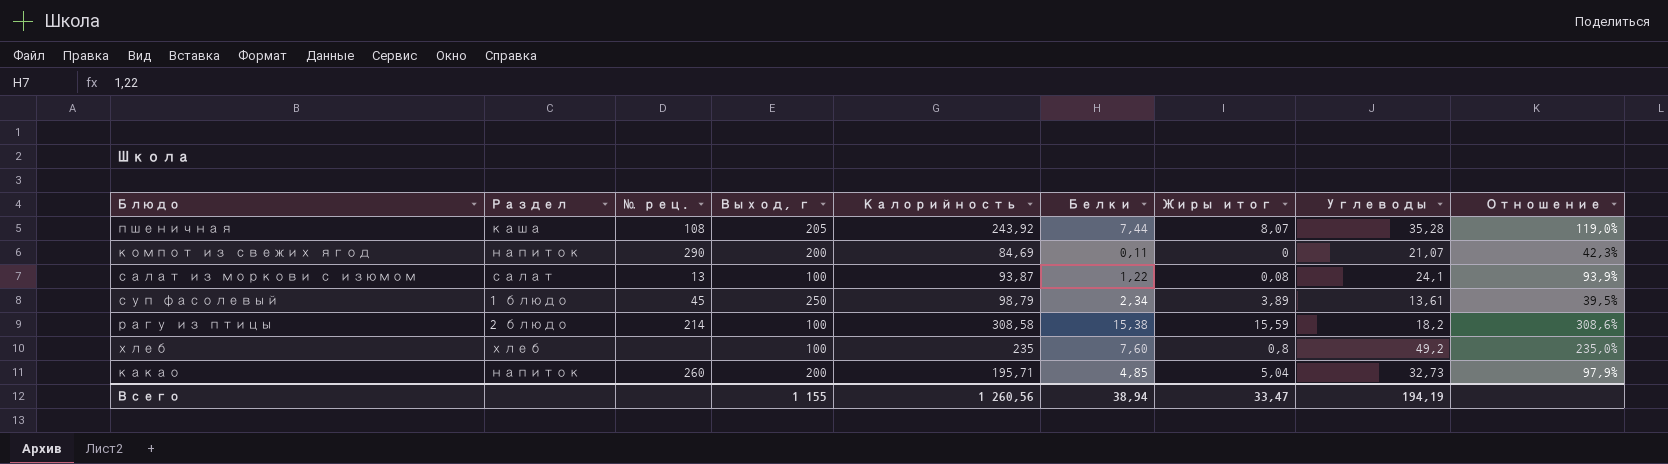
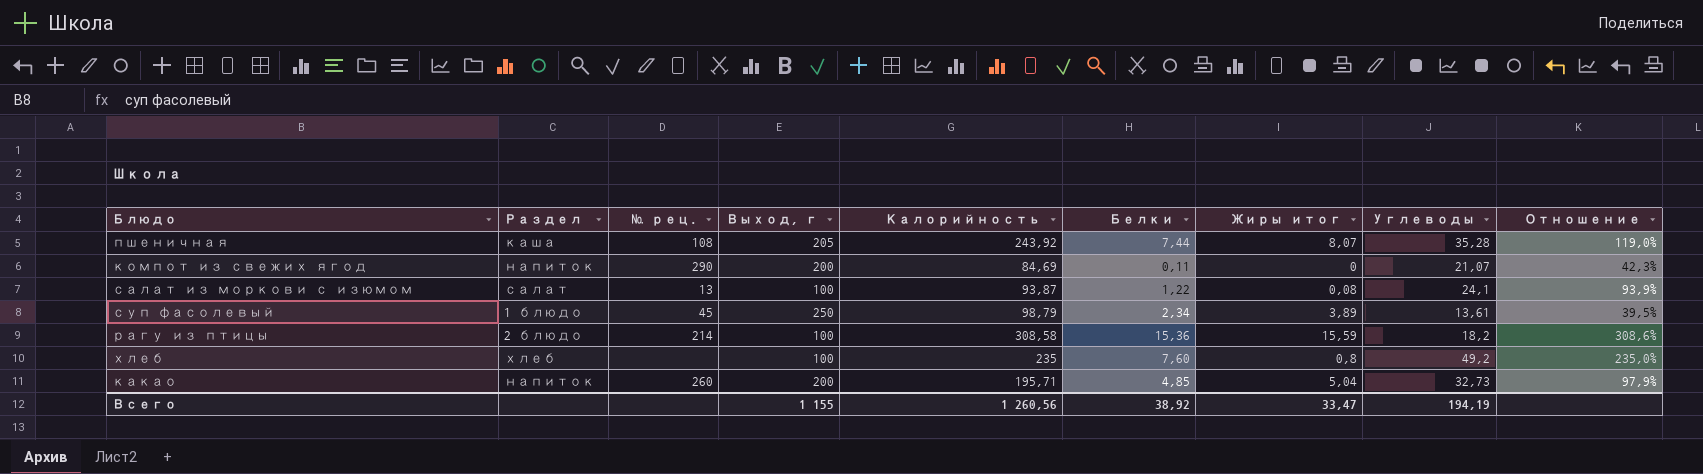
рагу из птицы | Белки: 15,38 -> 15,36
Всего | Белки: 38,94 -> 38,92

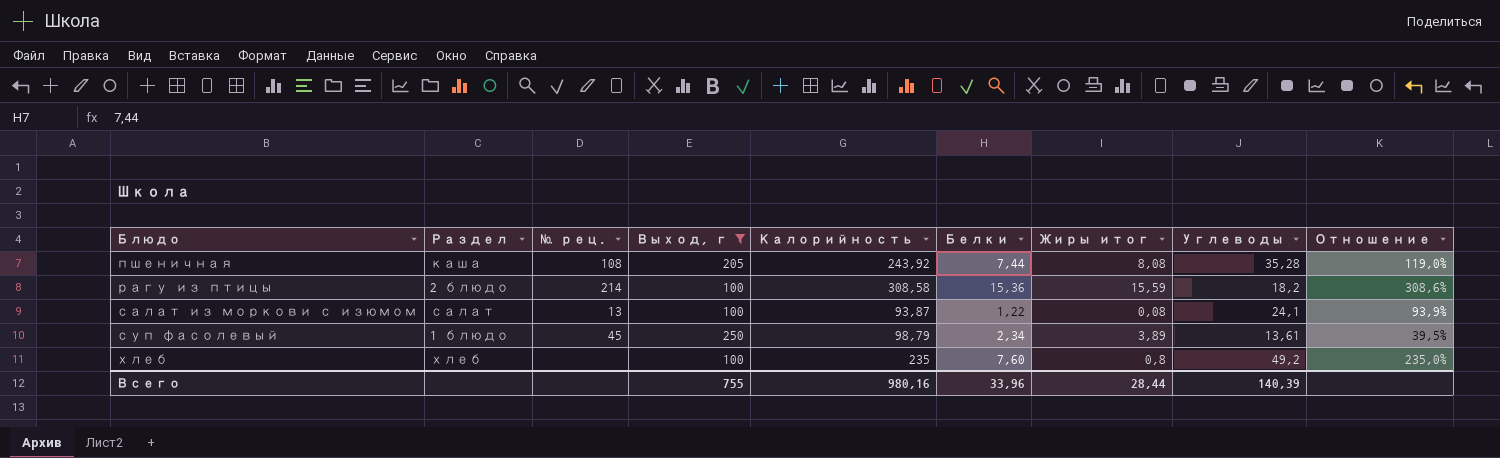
filter: none -> Выход, г != 200
row order: none -> Блюдо ascending
пшеничная | Жиры итог: 8,07 -> 8,08
Всего | Выход, г: 1 155 -> 755
Всего | Калорийность: 1 260,56 -> 980,16
Всего | Белки: 38,92 -> 33,96
Всего | Жиры итог: 33,47 -> 28,44
Всего | Углеводы: 194,19 -> 140,39

